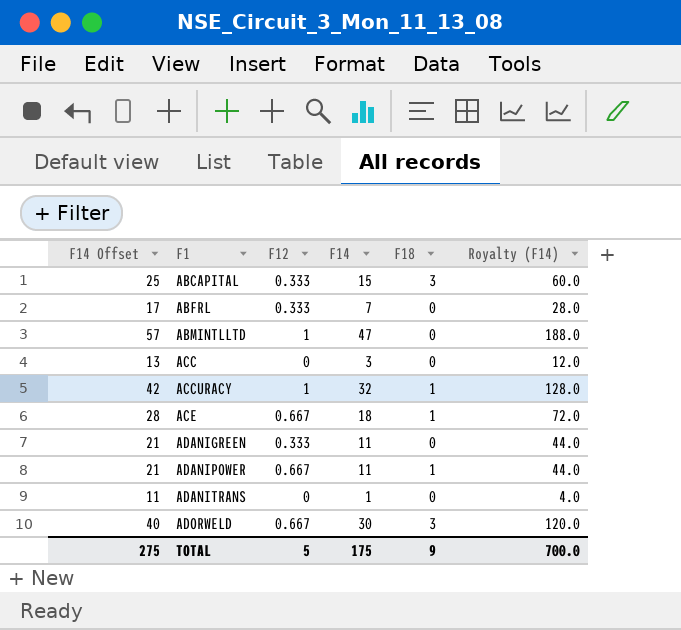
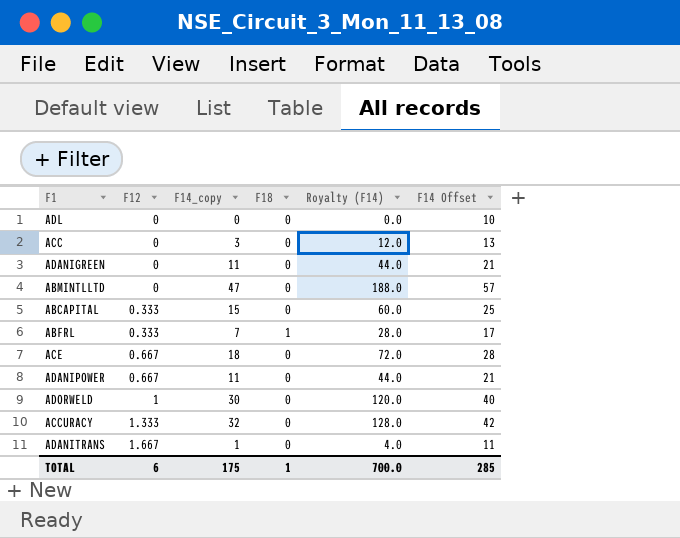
row order: F1 ascending -> F12 ascending
column name: F14 -> F14_copy
column F14 Offset | position: 1 -> 6
row ADL: none -> 0 | 0 | 0 | 0.0 | 10
ADANIGREEN | F12: 0.333 -> 0
ABMINTLLTD | F12: 1 -> 0
ABCAPITAL | F18: 3 -> 0
ABFRL | F18: 0 -> 1
ACE | F18: 1 -> 0
ADANIPOWER | F18: 1 -> 0
ADORWELD | F12: 0.667 -> 1
ADORWELD | F18: 3 -> 0
ACCURACY | F12: 1 -> 1.333
ACCURACY | F18: 1 -> 0
ADANITRANS | F12: 0 -> 1.667
TOTAL | F12: 5 -> 6
TOTAL | F18: 9 -> 1
TOTAL | F14 Offset: 275 -> 285

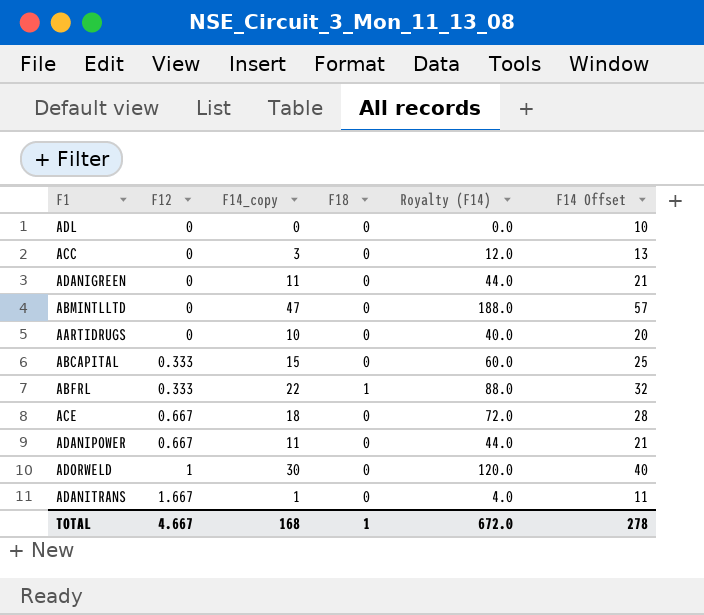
row ACCURACY: 1.333 | 32 | 0 | 128.0 | 42 -> none
row AARTIDRUGS: none -> 0 | 10 | 0 | 40.0 | 20
ABFRL | F14_copy: 7 -> 22
ABFRL | Royalty (F14): 28.0 -> 88.0
ABFRL | F14 Offset: 17 -> 32
TOTAL | F12: 6 -> 4.667
TOTAL | F14_copy: 175 -> 168
TOTAL | Royalty (F14): 700.0 -> 672.0
TOTAL | F14 Offset: 285 -> 278

